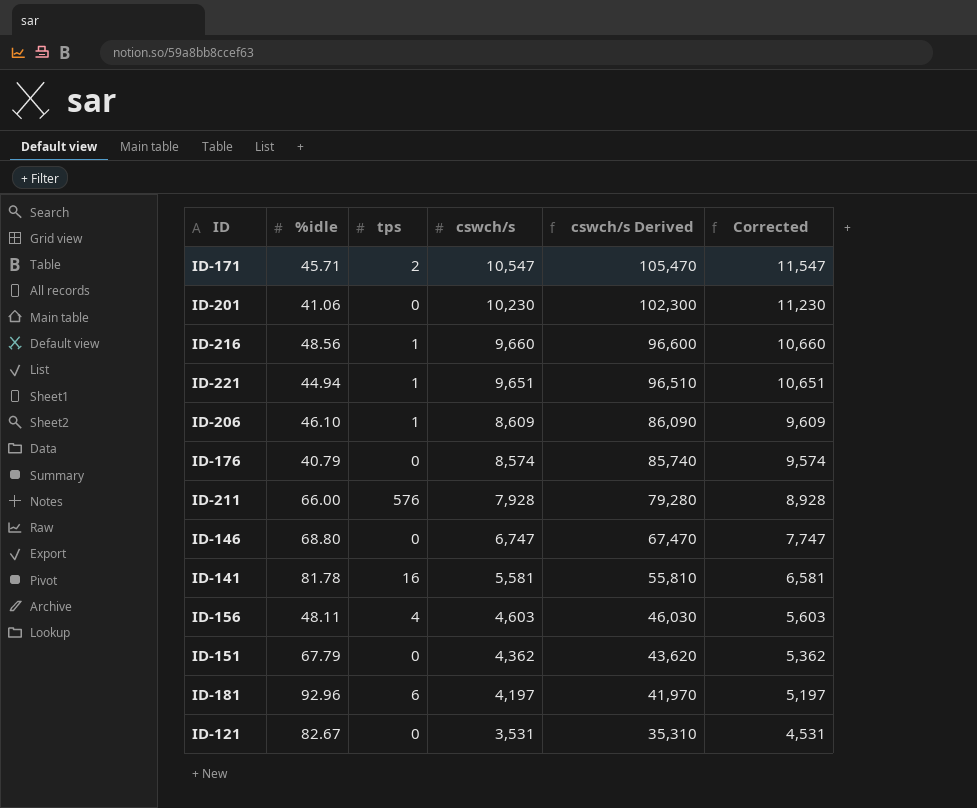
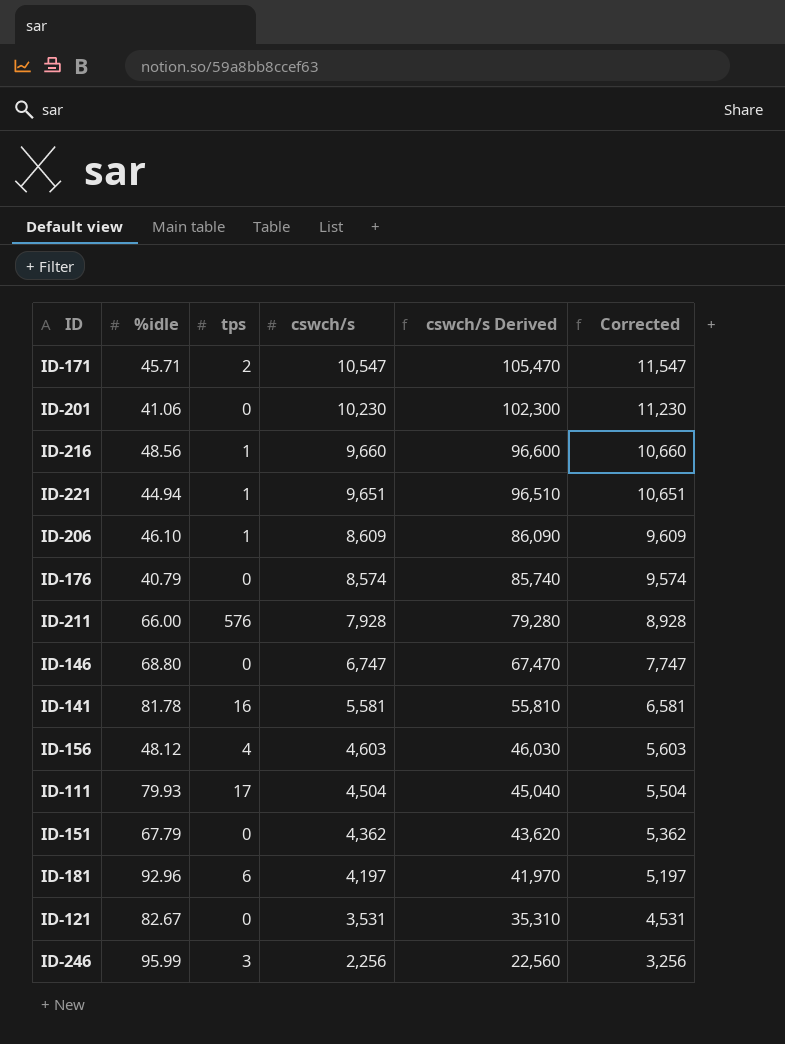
ID-156 | %idle: 48.11 -> 48.12
row ID-111: none -> 79.93 | 17 | 4,504 | 45,040 | 5,504
row ID-246: none -> 95.99 | 3 | 2,256 | 22,560 | 3,256

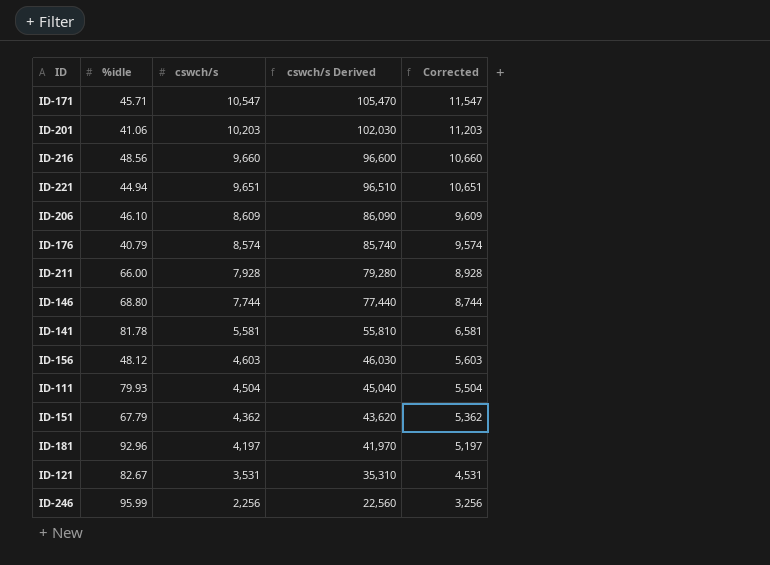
column tps | position: 3 -> none
ID-201 | cswch/s: 10,230 -> 10,203
ID-201 | cswch/s Derived: 102,300 -> 102,030
ID-201 | Corrected: 11,230 -> 11,203
ID-146 | cswch/s: 6,747 -> 7,744
ID-146 | cswch/s Derived: 67,470 -> 77,440
ID-146 | Corrected: 7,747 -> 8,744

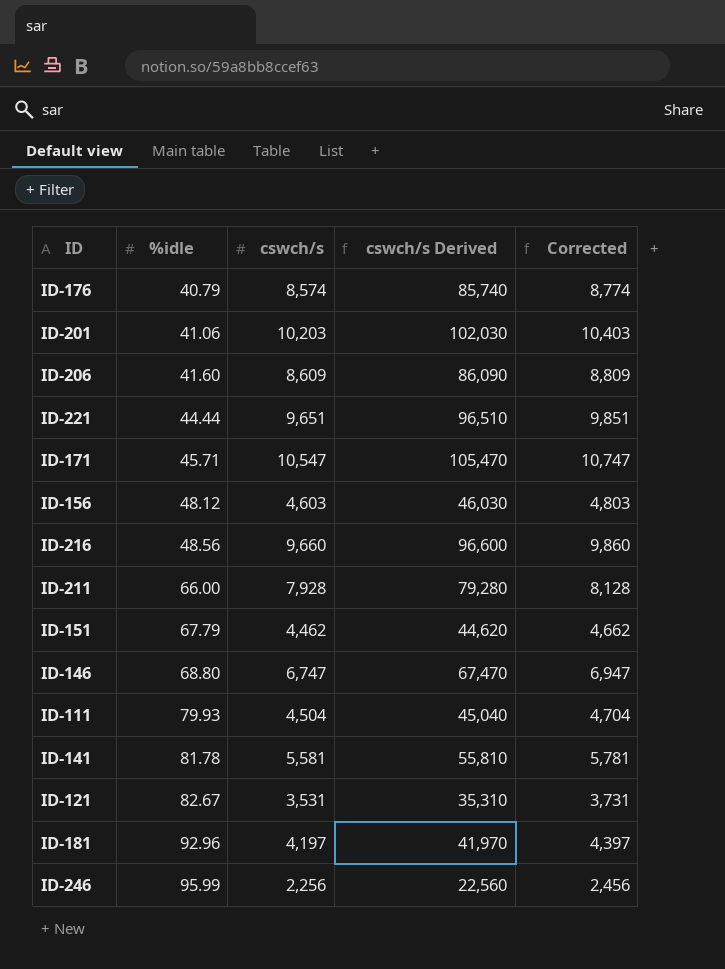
row order: cswch/s descending -> %idle ascending
column Corrected | formula: [cswch/s] + 1000 -> [cswch/s] + 200
ID-206 | %idle: 46.10 -> 41.60
ID-221 | %idle: 44.94 -> 44.44
ID-151 | cswch/s: 4,362 -> 4,462
ID-151 | cswch/s Derived: 43,620 -> 44,620
ID-146 | cswch/s: 7,744 -> 6,747
ID-146 | cswch/s Derived: 77,440 -> 67,470

